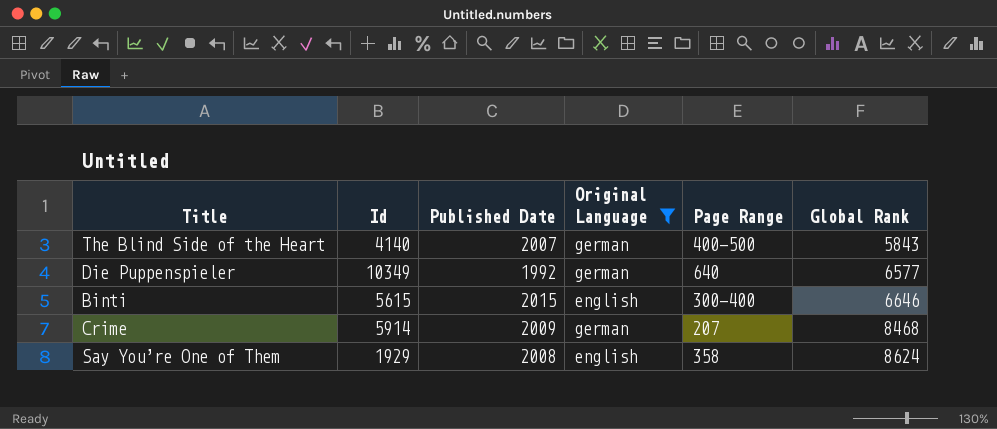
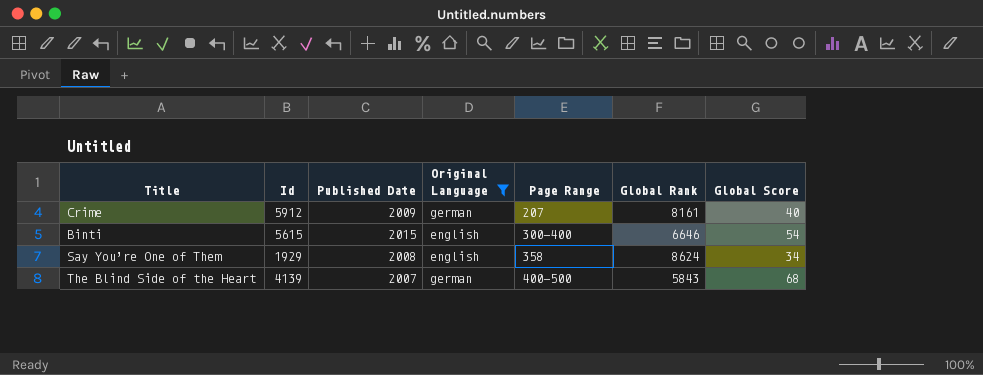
row order: Global Rank ascending -> Page Range ascending
column Global Score | position: none -> 7
row Die Puppenspieler: 10349 | 1992 | german | 640 | 6577 -> none
Crime | Id: 5914 -> 5912
Crime | Global Rank: 8468 -> 8161
The Blind Side of the Heart | Id: 4140 -> 4139

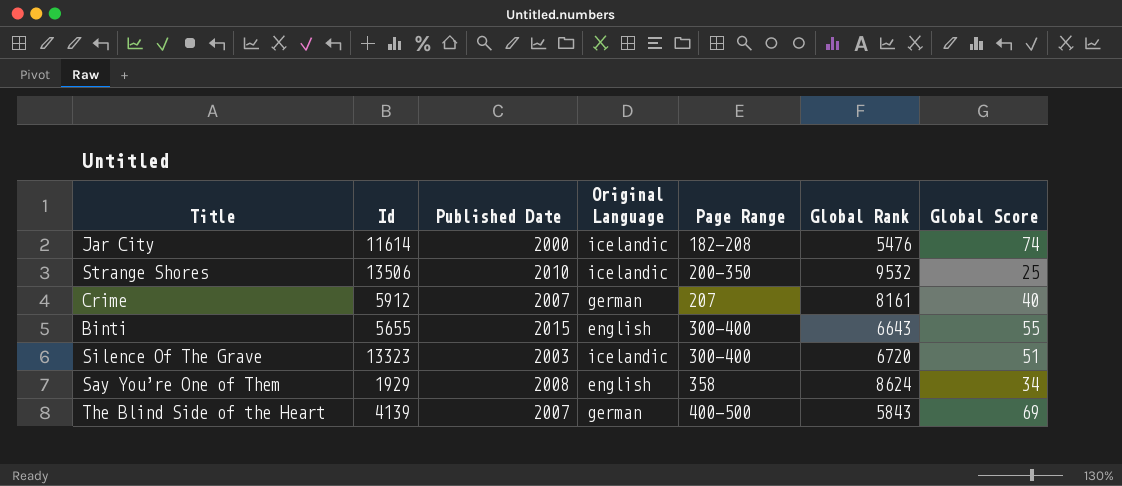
filter: Original Language != icelandic -> none
Crime | Published Date: 2009 -> 2007
Binti | Id: 5615 -> 5655
Binti | Global Rank: 6646 -> 6643
Binti | Global Score: 54 -> 55
The Blind Side of the Heart | Global Score: 68 -> 69

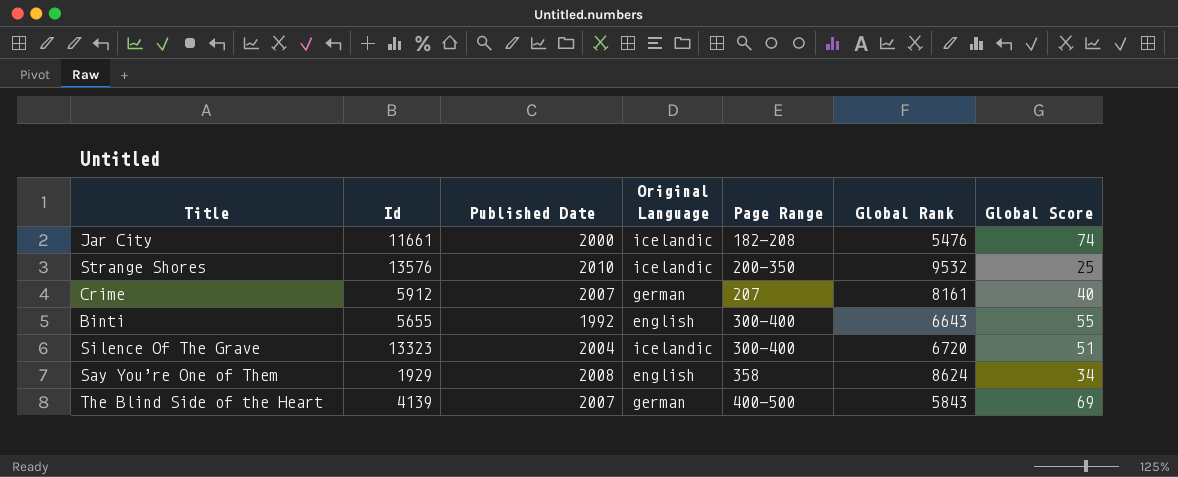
Jar City | Id: 11614 -> 11661
Strange Shores | Id: 13506 -> 13576
Binti | Published Date: 2015 -> 1992
Silence Of The Grave | Published Date: 2003 -> 2004

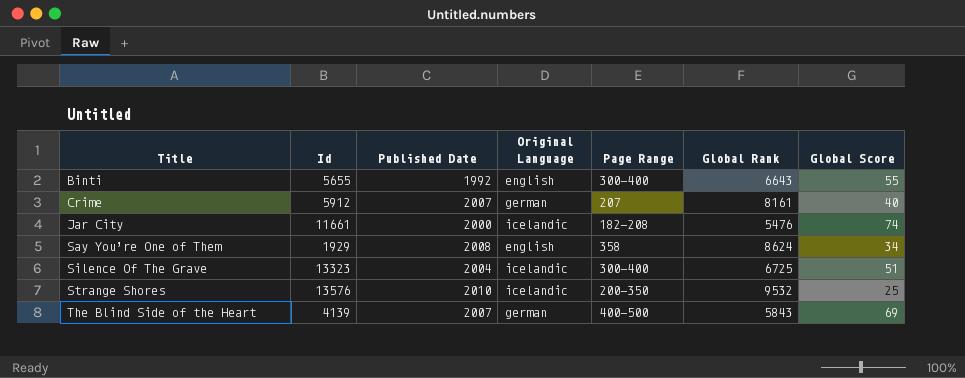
row order: Page Range ascending -> Title ascending
Silence Of The Grave | Global Rank: 6720 -> 6725

